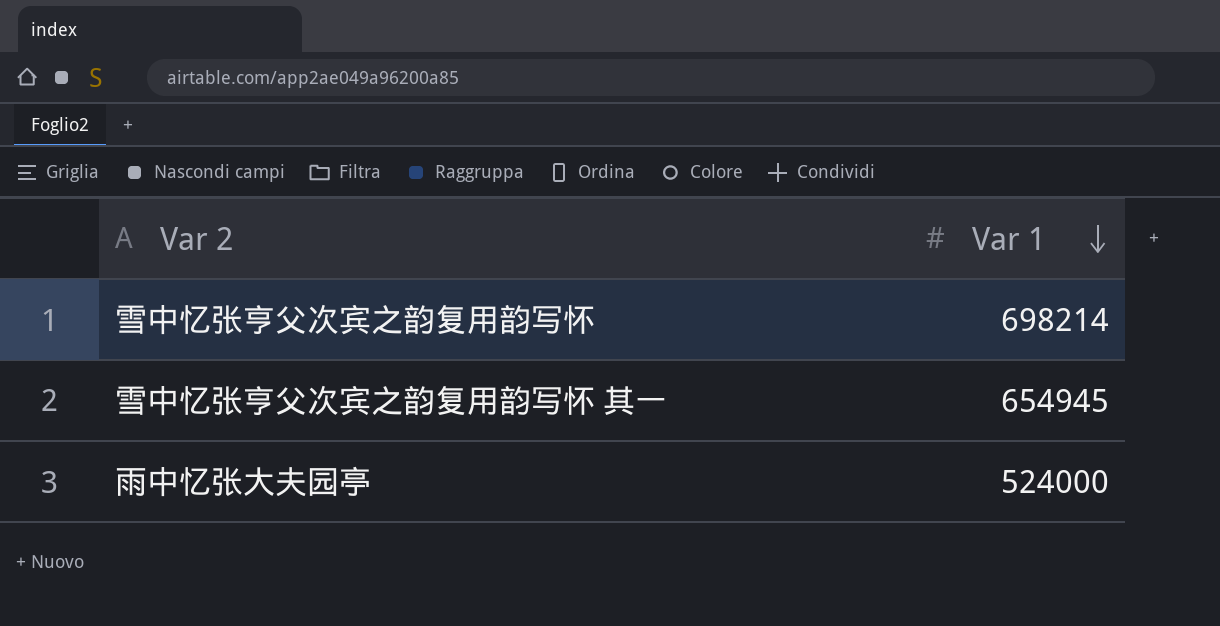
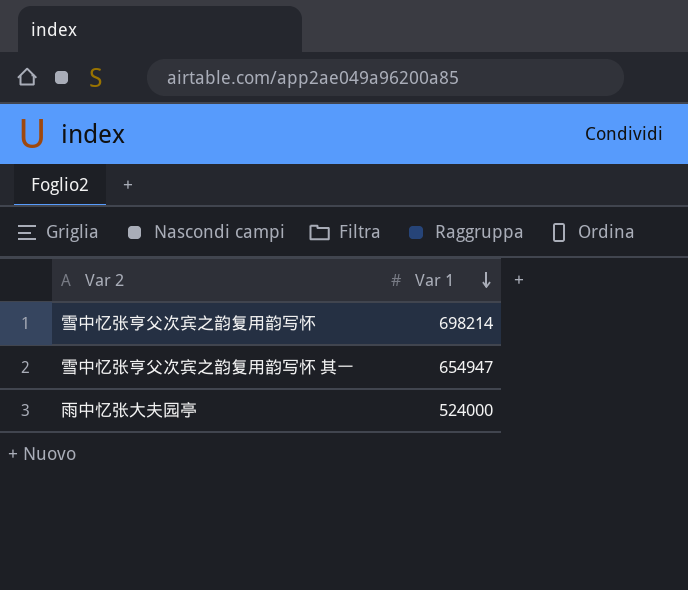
雪中忆张亨父次宾之韵复用韵写怀 其一 | Var 1: 654945 -> 654947

